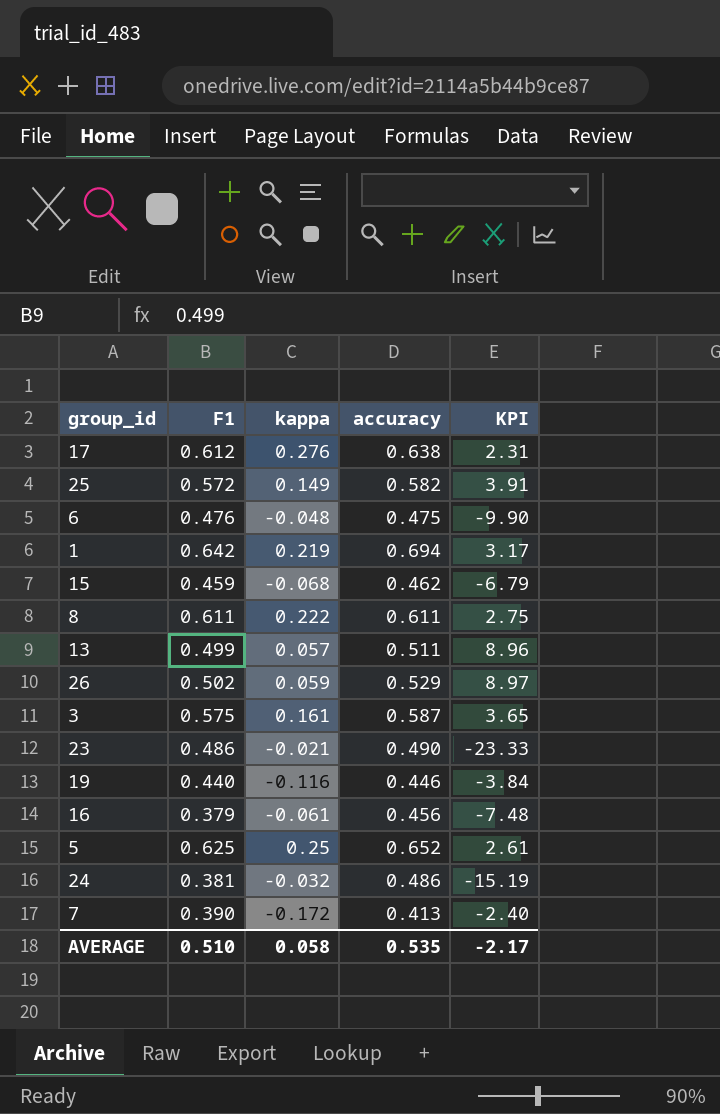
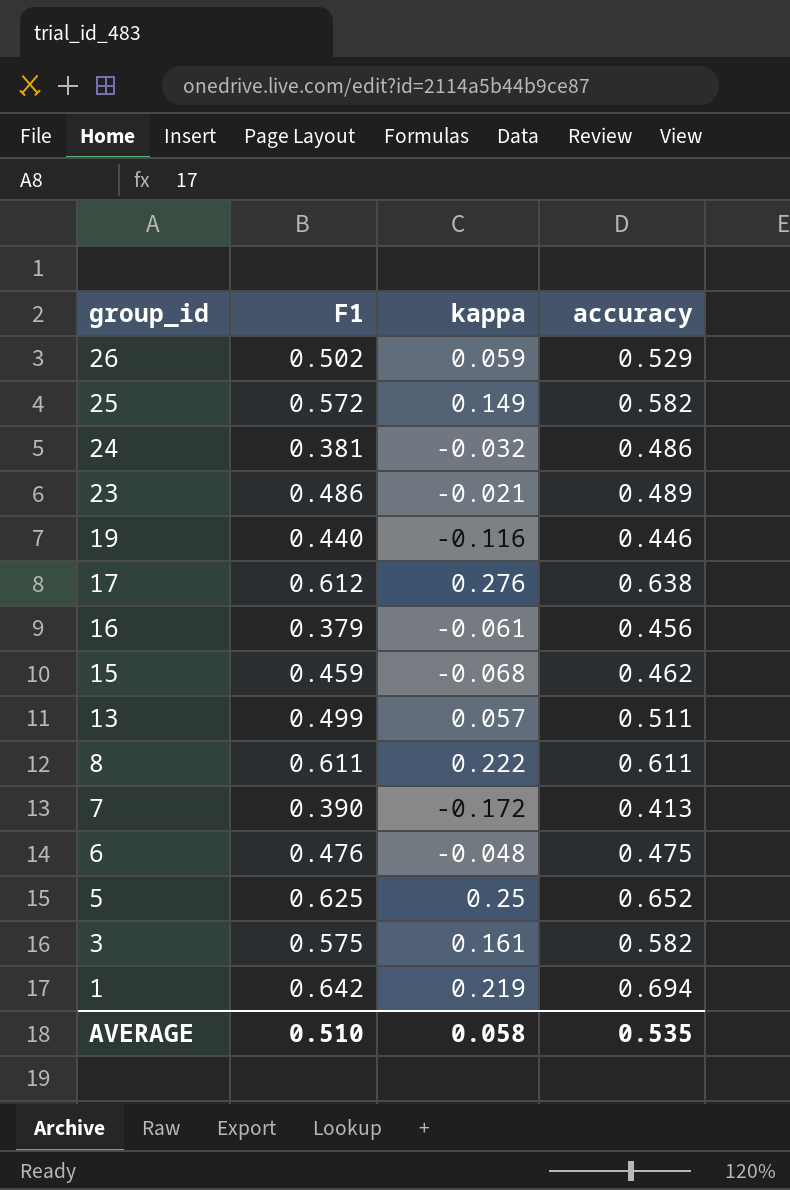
row order: none -> group_id descending
column KPI | formula: [accuracy] / [kappa] -> none
23 | accuracy: 0.490 -> 0.489
3 | accuracy: 0.587 -> 0.582

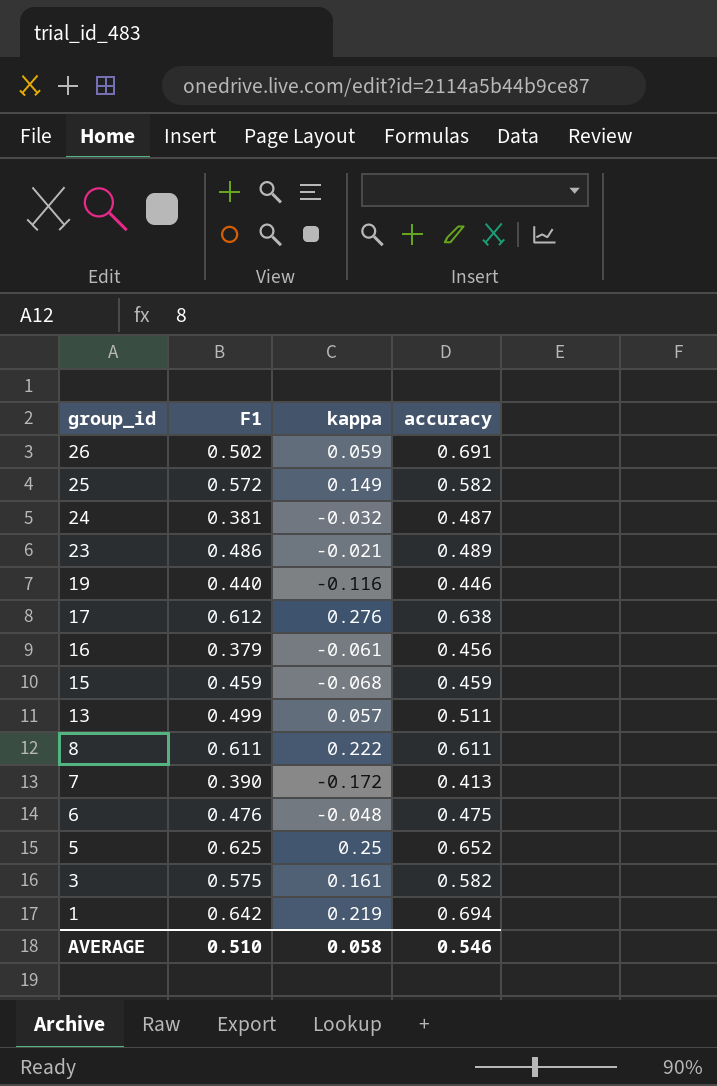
26 | accuracy: 0.529 -> 0.691
24 | accuracy: 0.486 -> 0.487
15 | accuracy: 0.462 -> 0.459
AVERAGE | accuracy: 0.535 -> 0.546

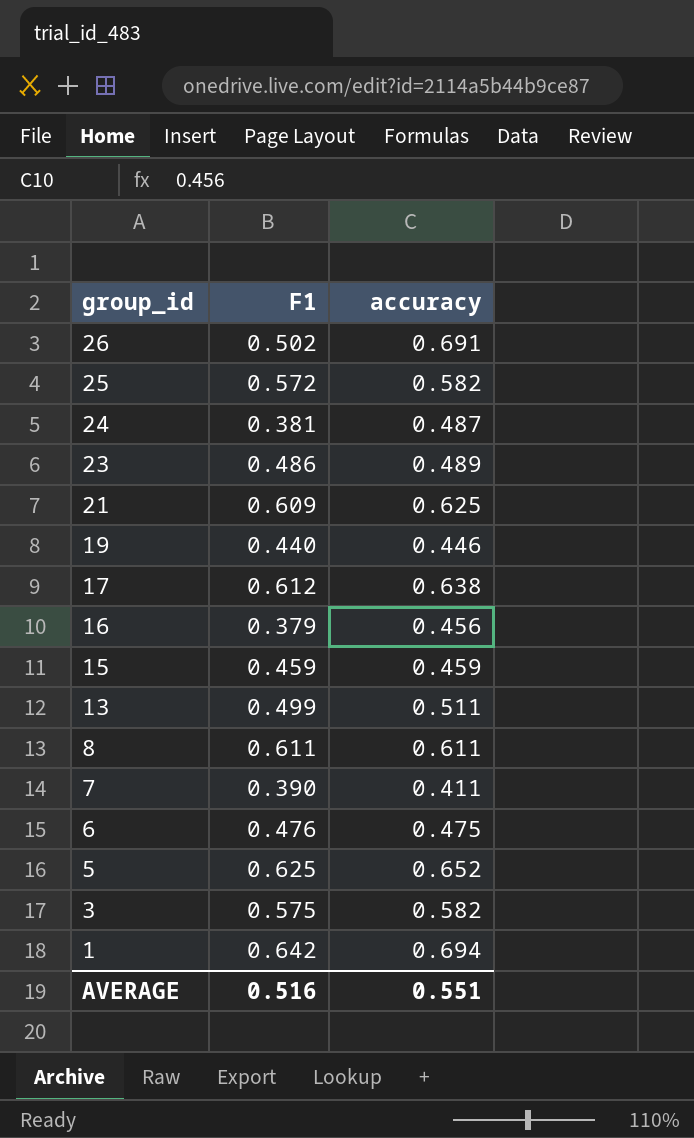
column kappa | position: 3 -> none
row 21: none -> 0.609 | 0.625
7 | accuracy: 0.413 -> 0.411
AVERAGE | F1: 0.510 -> 0.516
AVERAGE | accuracy: 0.546 -> 0.551

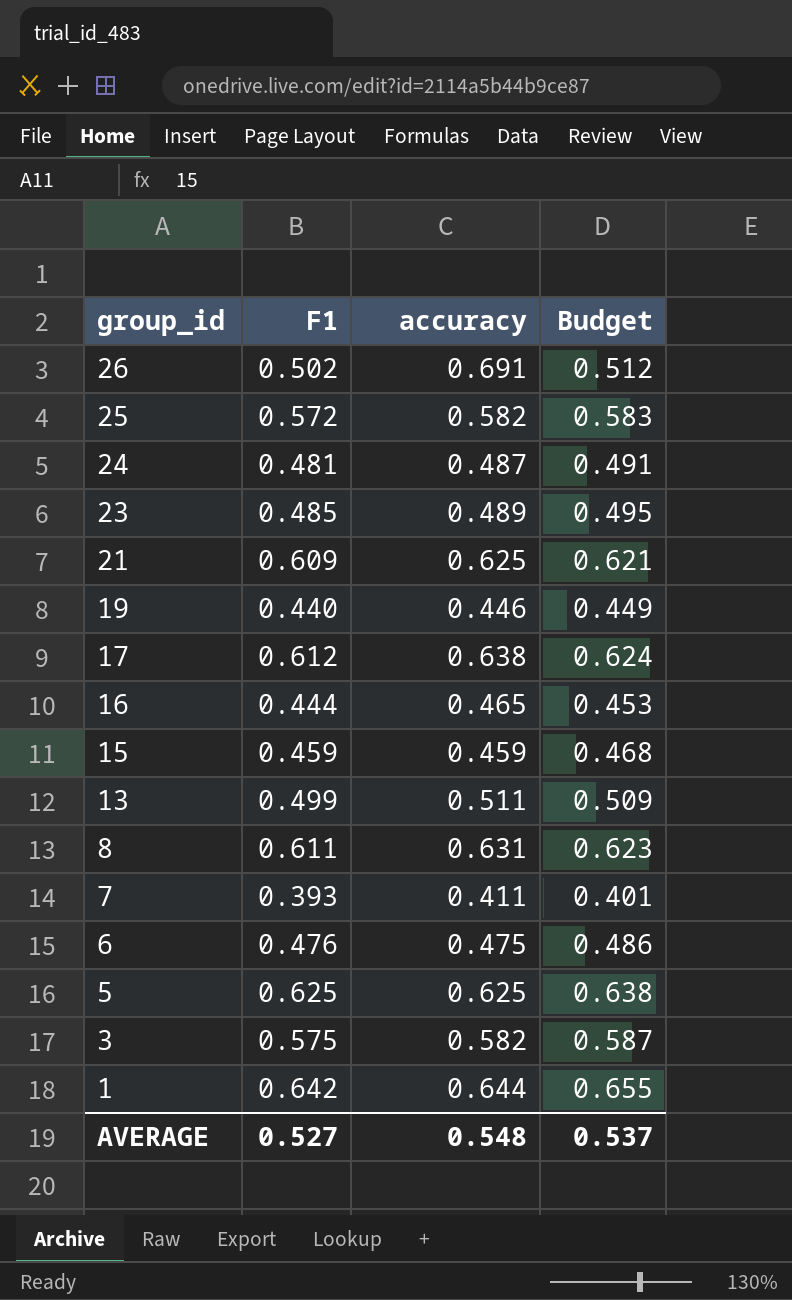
column Budget | formula: none -> [F1] * 1.02
24 | F1: 0.381 -> 0.481
23 | F1: 0.486 -> 0.485
16 | F1: 0.379 -> 0.444
16 | accuracy: 0.456 -> 0.465
8 | accuracy: 0.611 -> 0.631
7 | F1: 0.390 -> 0.393
5 | accuracy: 0.652 -> 0.625
1 | accuracy: 0.694 -> 0.644
AVERAGE | F1: 0.516 -> 0.527
AVERAGE | accuracy: 0.551 -> 0.548

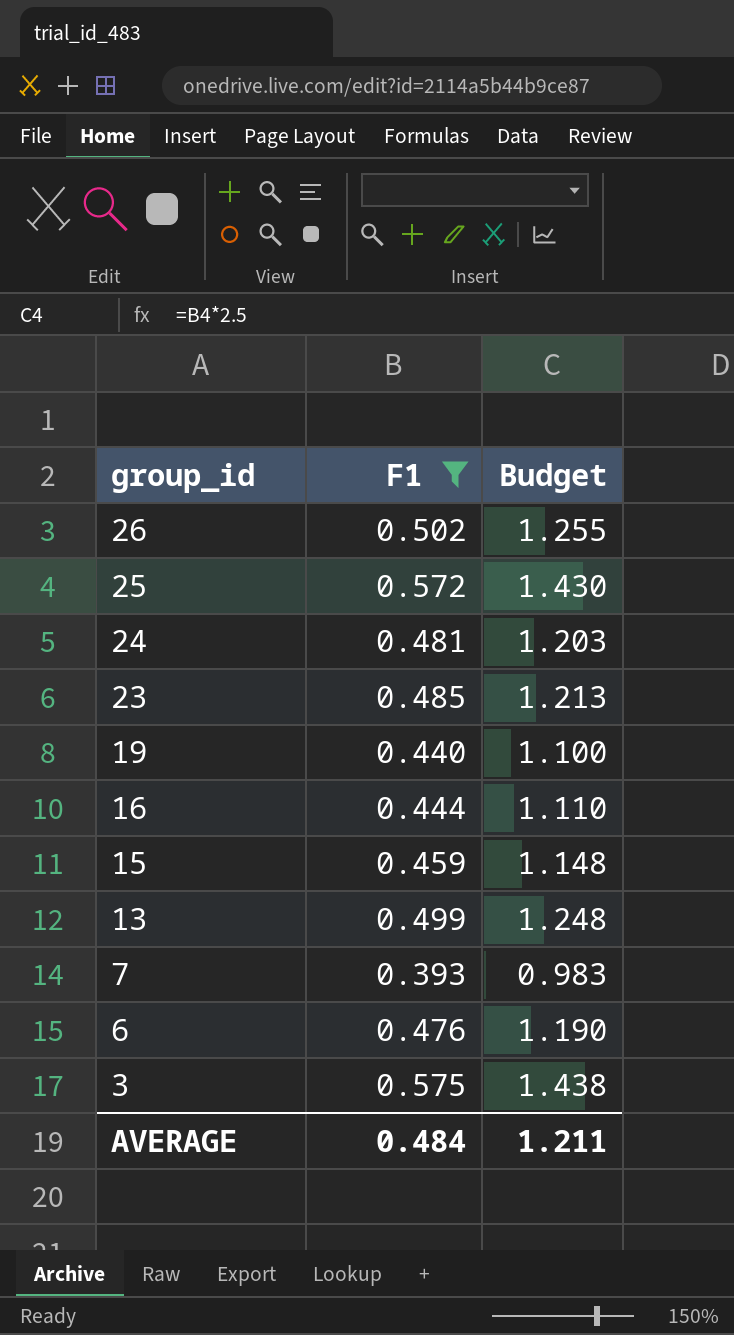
filter: none -> F1 <= 0.575
column accuracy | position: 3 -> none
column Budget | formula: [F1] * 1.02 -> [F1] * 2.5
AVERAGE | F1: 0.527 -> 0.484
AVERAGE | Budget: 0.537 -> 1.211

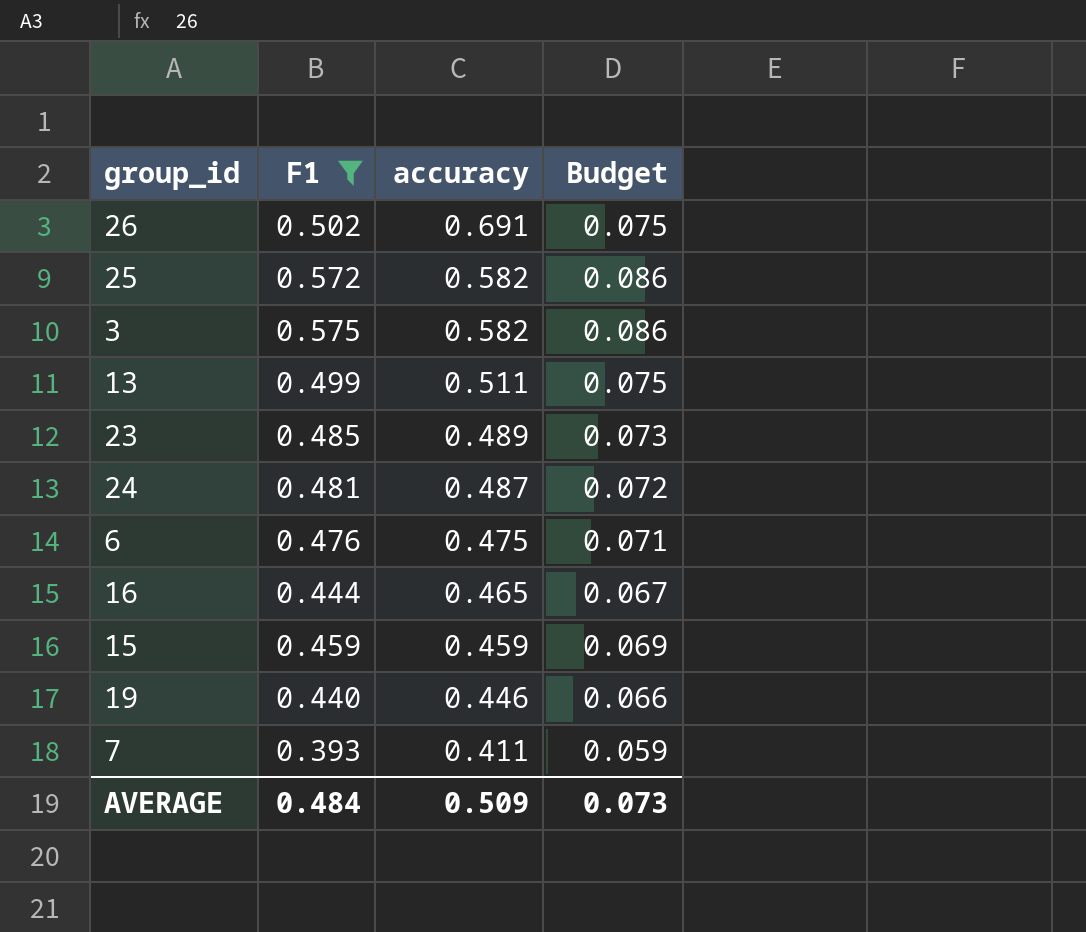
row order: group_id descending -> accuracy descending
column accuracy | position: none -> 3
column Budget | formula: [F1] * 2.5 -> [F1] * 0.15
AVERAGE | Budget: 1.211 -> 0.073

